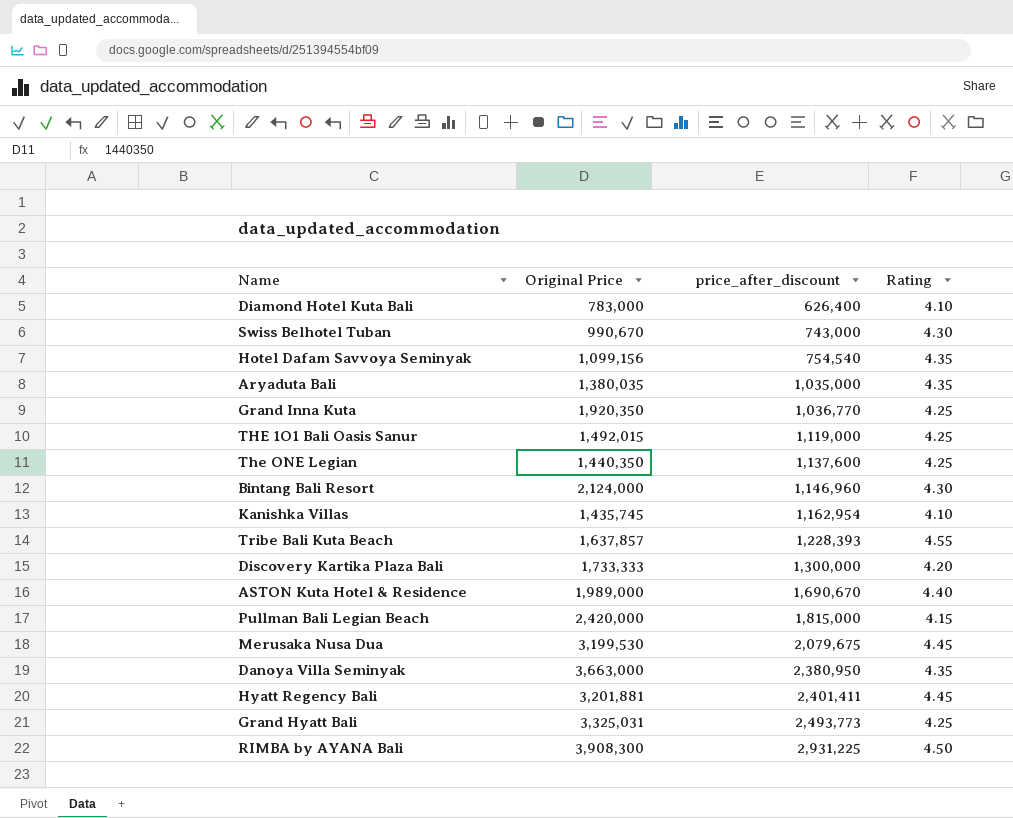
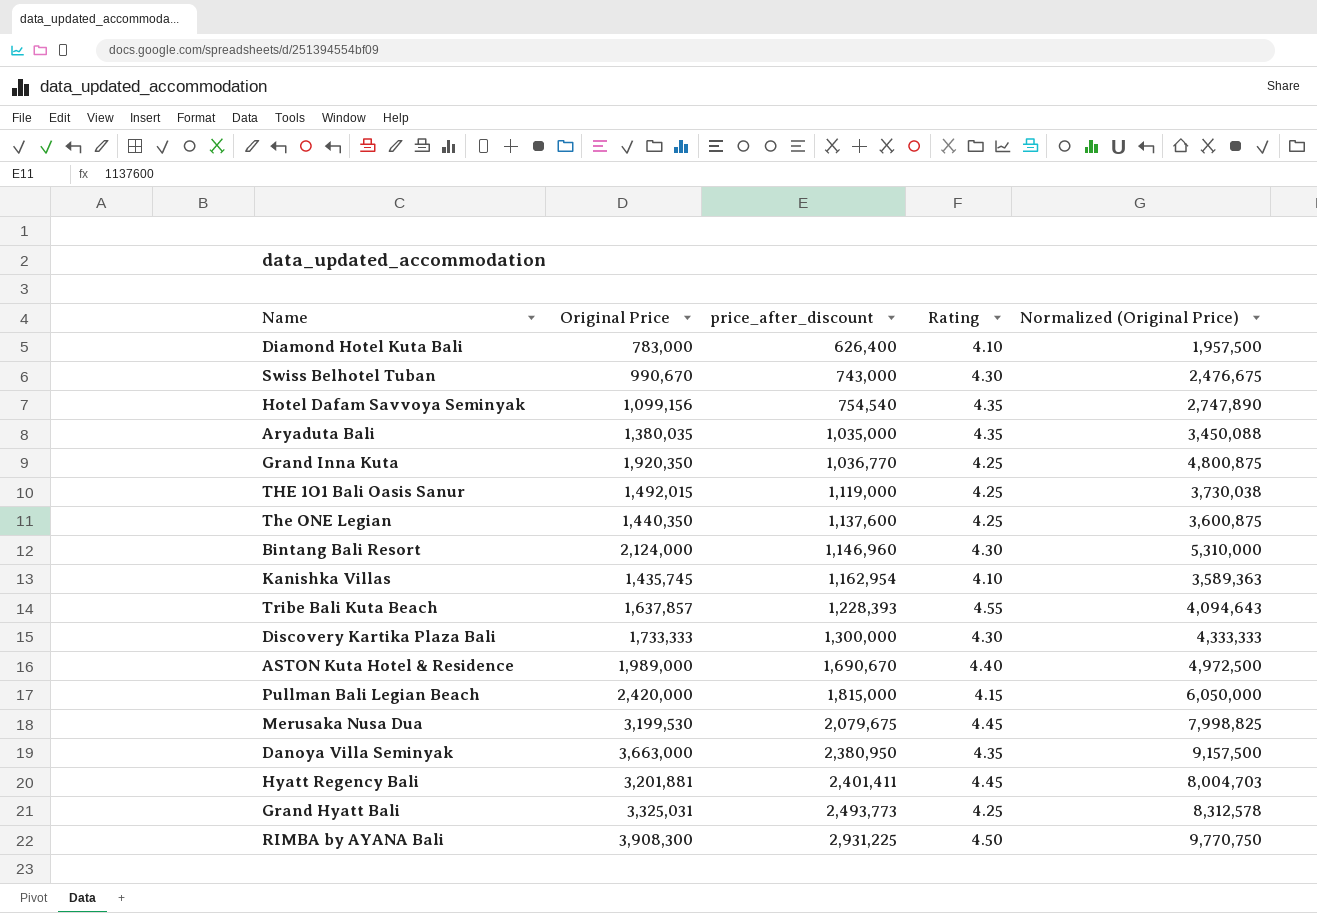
column Normalized (Original Price) | formula: none -> [Original Price] * 2.5
Discovery Kartika Plaza Bali | Rating: 4.20 -> 4.30

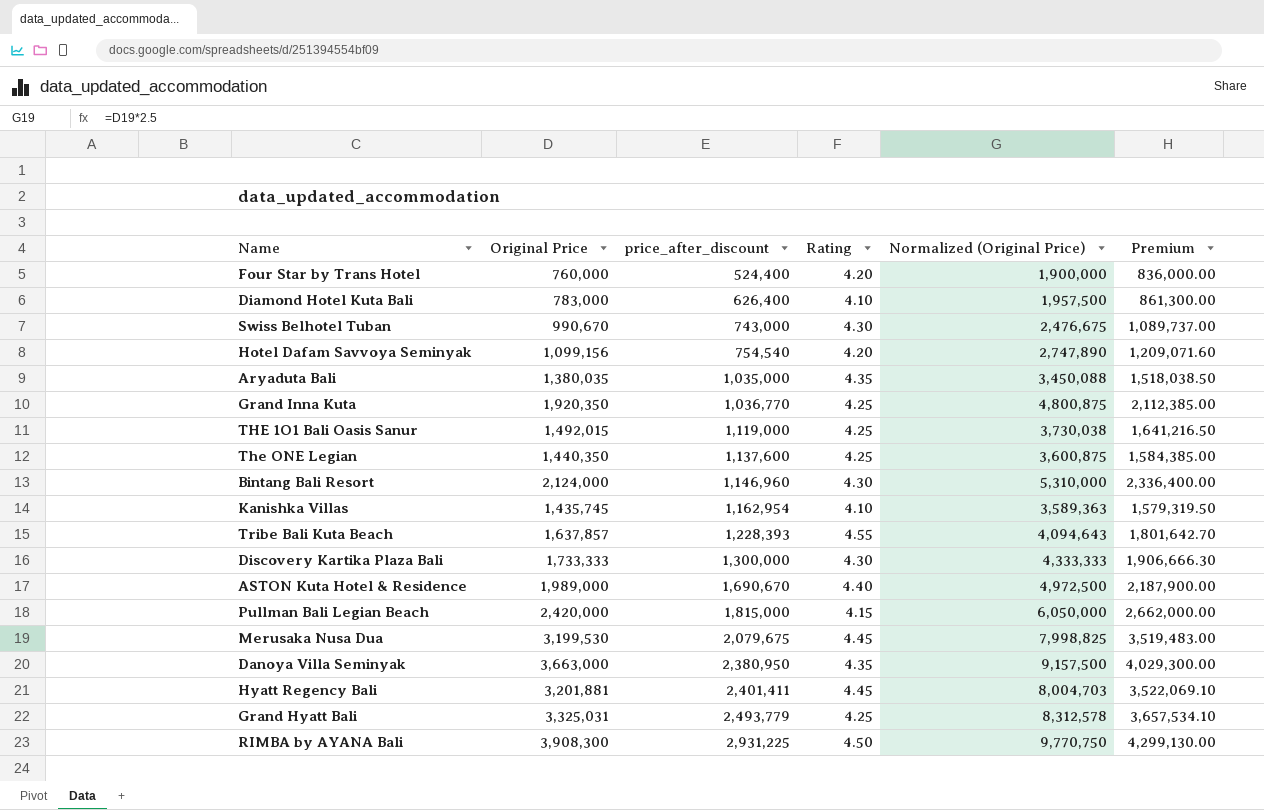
column Premium | formula: none -> [Original Price] * 1.1
row Four Star by Trans Hotel: none -> 760,000 | 524,400 | 4.20 | 1,900,000 | 836,000.00
Hotel Dafam Savvoya Seminyak | Rating: 4.35 -> 4.20
Grand Hyatt Bali | price_after_discount: 2,493,773 -> 2,493,779

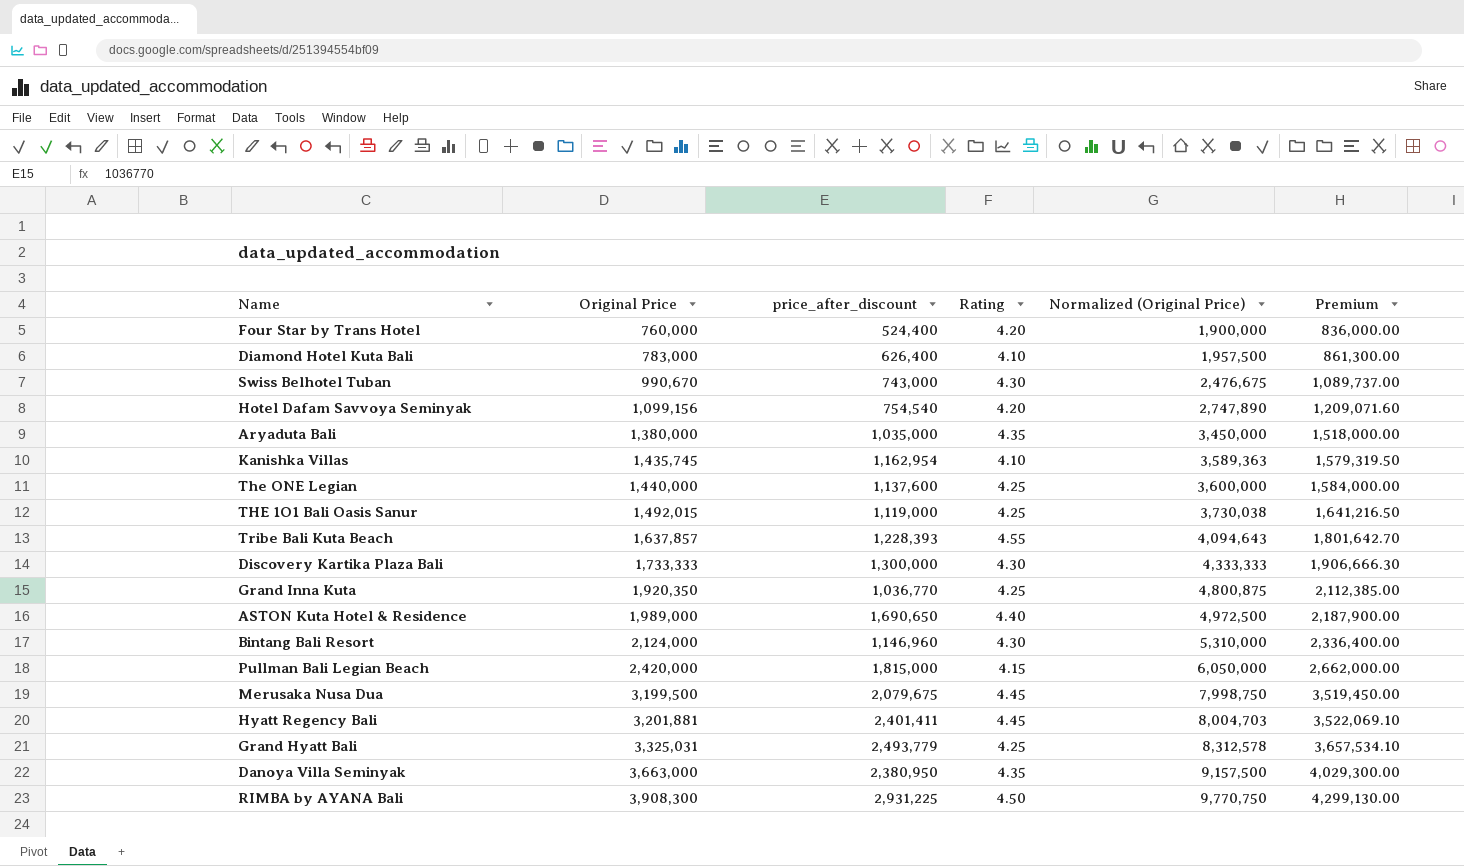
row order: price_after_discount ascending -> Original Price ascending
Aryaduta Bali | Original Price: 1,380,035 -> 1,380,000
Aryaduta Bali | Normalized (Original Price): 3,450,088 -> 3,450,000
Aryaduta Bali | Premium: 1,518,038.50 -> 1,518,000.00
The ONE Legian | Original Price: 1,440,350 -> 1,440,000
The ONE Legian | Normalized (Original Price): 3,600,875 -> 3,600,000
The ONE Legian | Premium: 1,584,385.00 -> 1,584,000.00
ASTON Kuta Hotel & Residence | price_after_discount: 1,690,670 -> 1,690,650
Merusaka Nusa Dua | Original Price: 3,199,530 -> 3,199,500
Merusaka Nusa Dua | Normalized (Original Price): 7,998,825 -> 7,998,750
Merusaka Nusa Dua | Premium: 3,519,483.00 -> 3,519,450.00

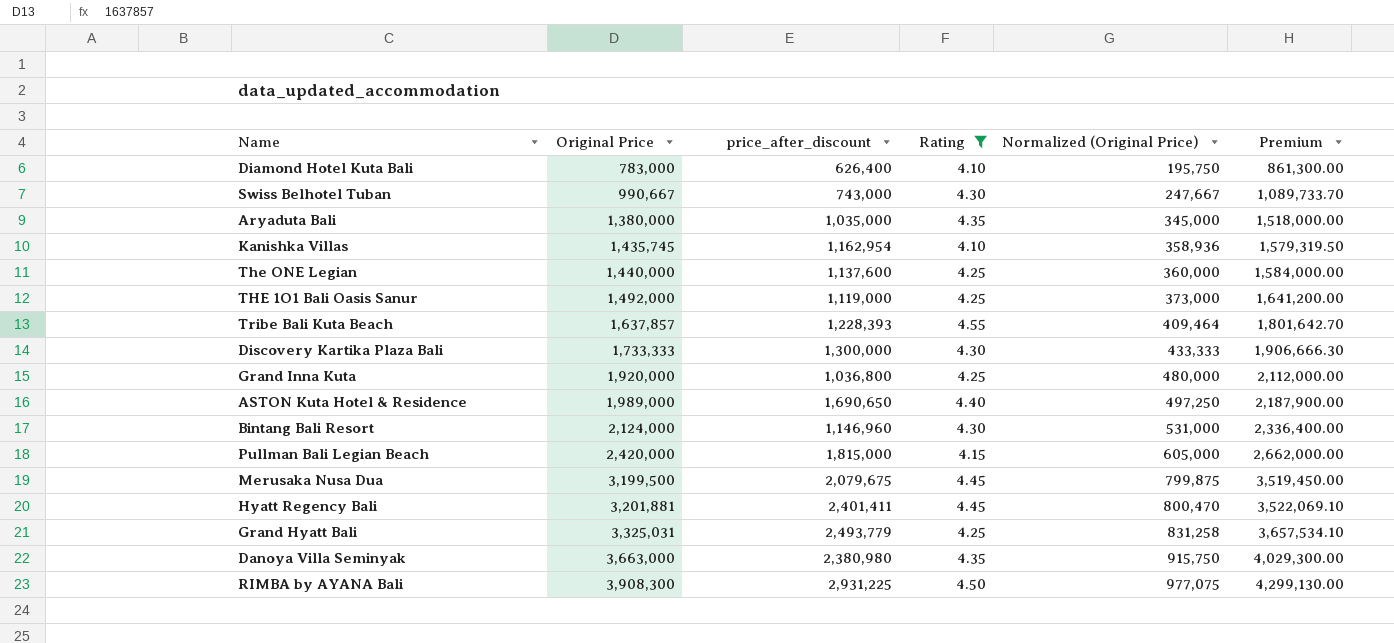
filter: none -> Rating != 4.20
column Normalized (Original Price) | formula: [Original Price] * 2.5 -> [Original Price] * 0.25
Swiss Belhotel Tuban | Original Price: 990,670 -> 990,667
Swiss Belhotel Tuban | Premium: 1,089,737.00 -> 1,089,733.70
THE 1O1 Bali Oasis Sanur | Original Price: 1,492,015 -> 1,492,000
THE 1O1 Bali Oasis Sanur | Premium: 1,641,216.50 -> 1,641,200.00
Grand Inna Kuta | Original Price: 1,920,350 -> 1,920,000
Grand Inna Kuta | price_after_discount: 1,036,770 -> 1,036,800
Grand Inna Kuta | Premium: 2,112,385.00 -> 2,112,000.00
Danoya Villa Seminyak | price_after_discount: 2,380,950 -> 2,380,980

